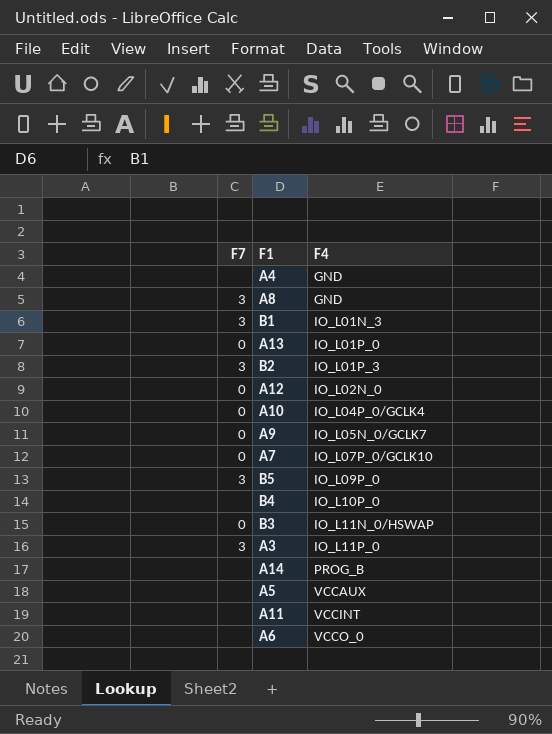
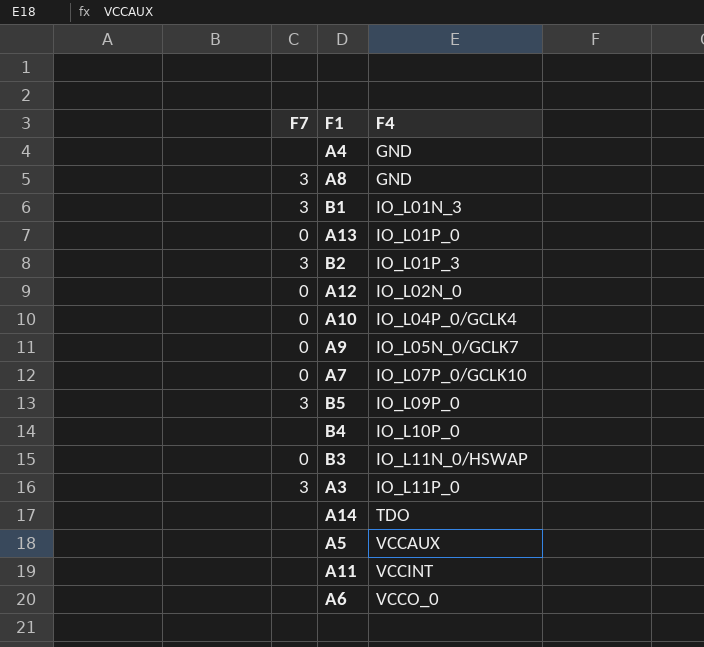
A14 | F4: PROG_B -> TDO

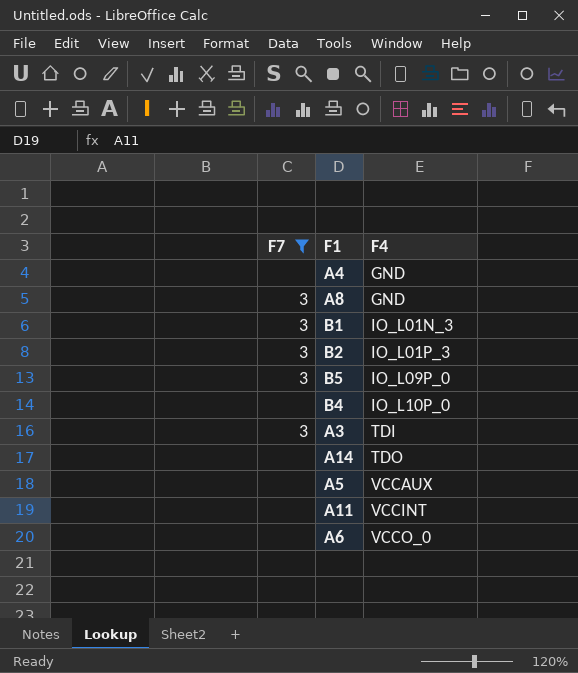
filter: none -> F7 != 0
A3 | F4: IO_L11P_0 -> TDI

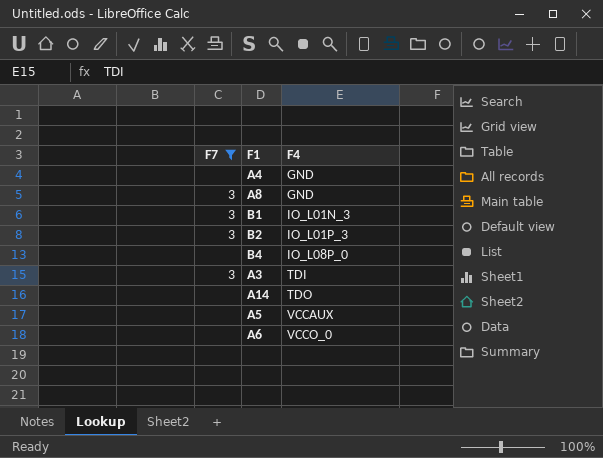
row B5: 3 | IO_L09P_0 -> none
row A11: none | VCCINT -> none
B4 | F4: IO_L10P_0 -> IO_L08P_0

